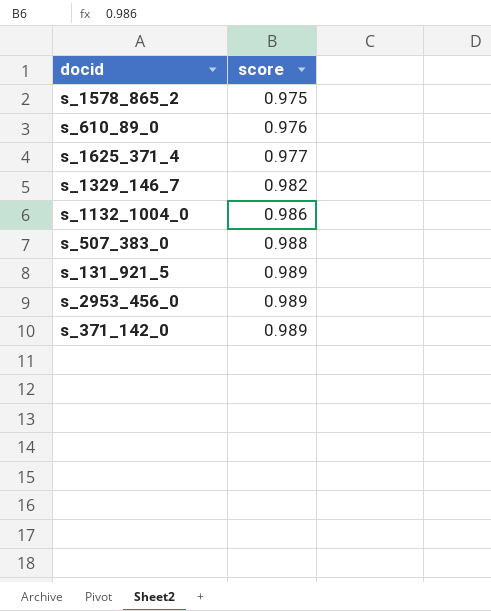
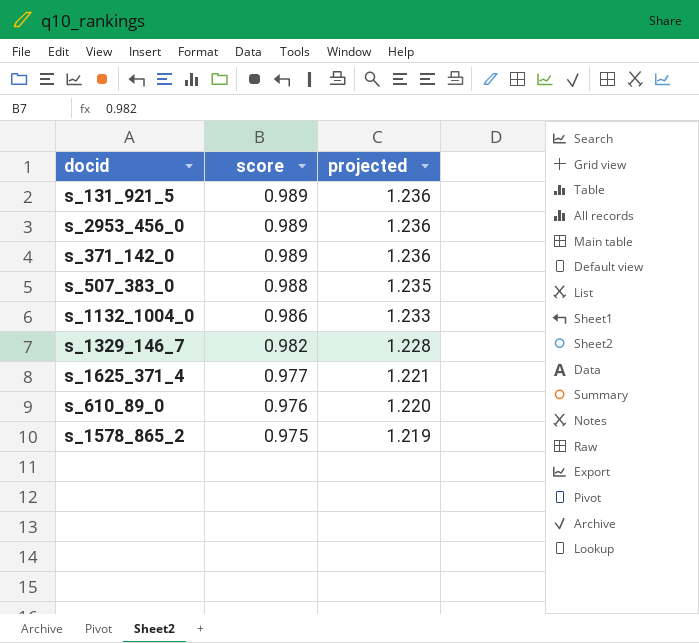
row order: score ascending -> score descending
column projected | formula: none -> [score] * 1.25

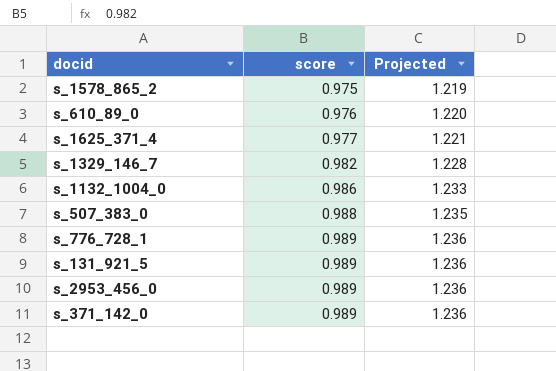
row order: score descending -> score ascending
column name: projected -> Projected
row s_776_728_1: none -> 0.989 | 1.236

